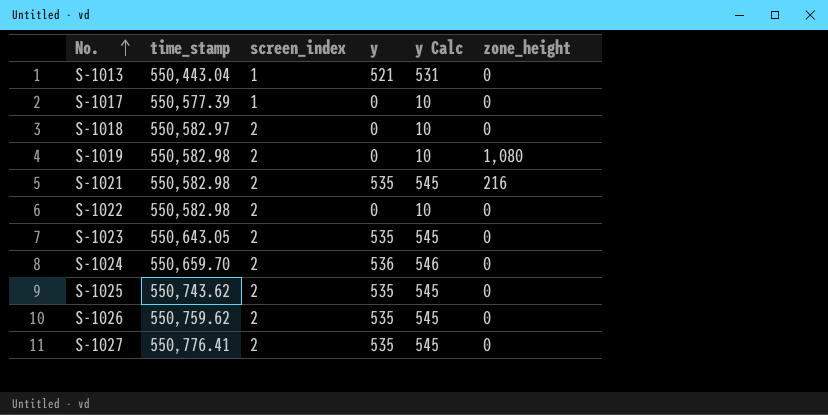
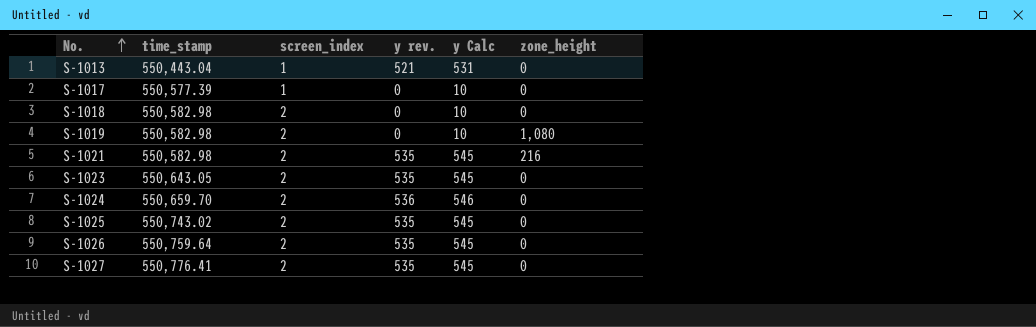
column name: y -> y rev.
row S-1022: 550,582.98 | 2 | 0 | 10 | 0 -> none
S-1018 | time_stamp: 550,582.97 -> 550,582.98
S-1025 | time_stamp: 550,743.62 -> 550,743.02
S-1026 | time_stamp: 550,759.62 -> 550,759.64

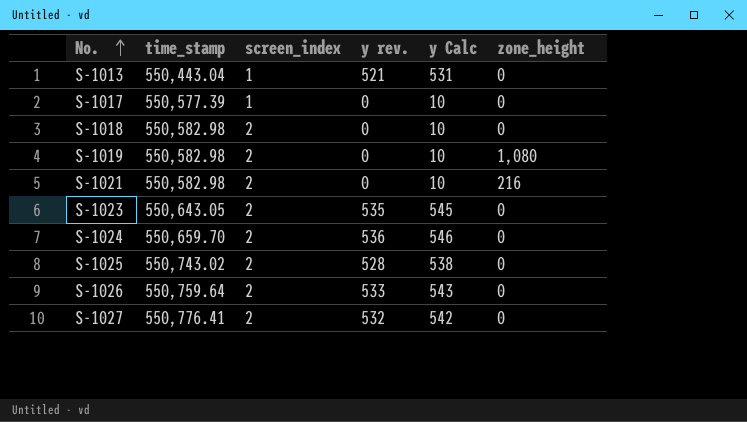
S-1021 | y rev.: 535 -> 0
S-1021 | y Calc: 545 -> 10
S-1025 | y rev.: 535 -> 528
S-1025 | y Calc: 545 -> 538
S-1026 | y rev.: 535 -> 533
S-1026 | y Calc: 545 -> 543
S-1027 | y rev.: 535 -> 532
S-1027 | y Calc: 545 -> 542

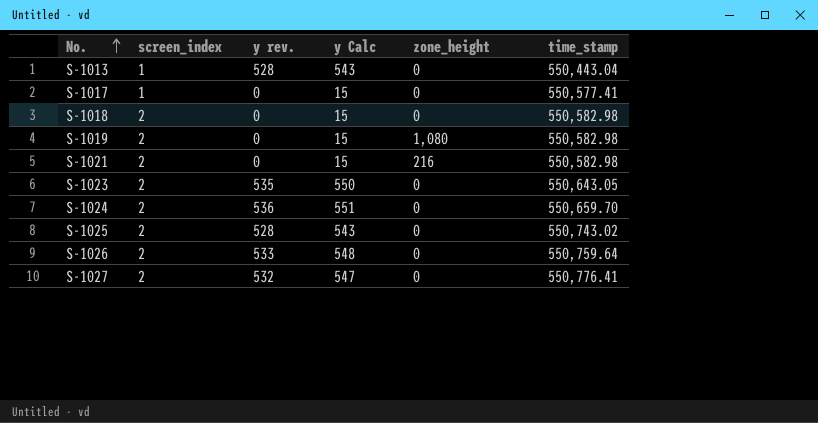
column y Calc | formula: [y rev.] + 10 -> [y rev.] + 15
column time_stamp | position: 2 -> 6
S-1013 | y rev.: 521 -> 528
S-1017 | time_stamp: 550,577.39 -> 550,577.41

